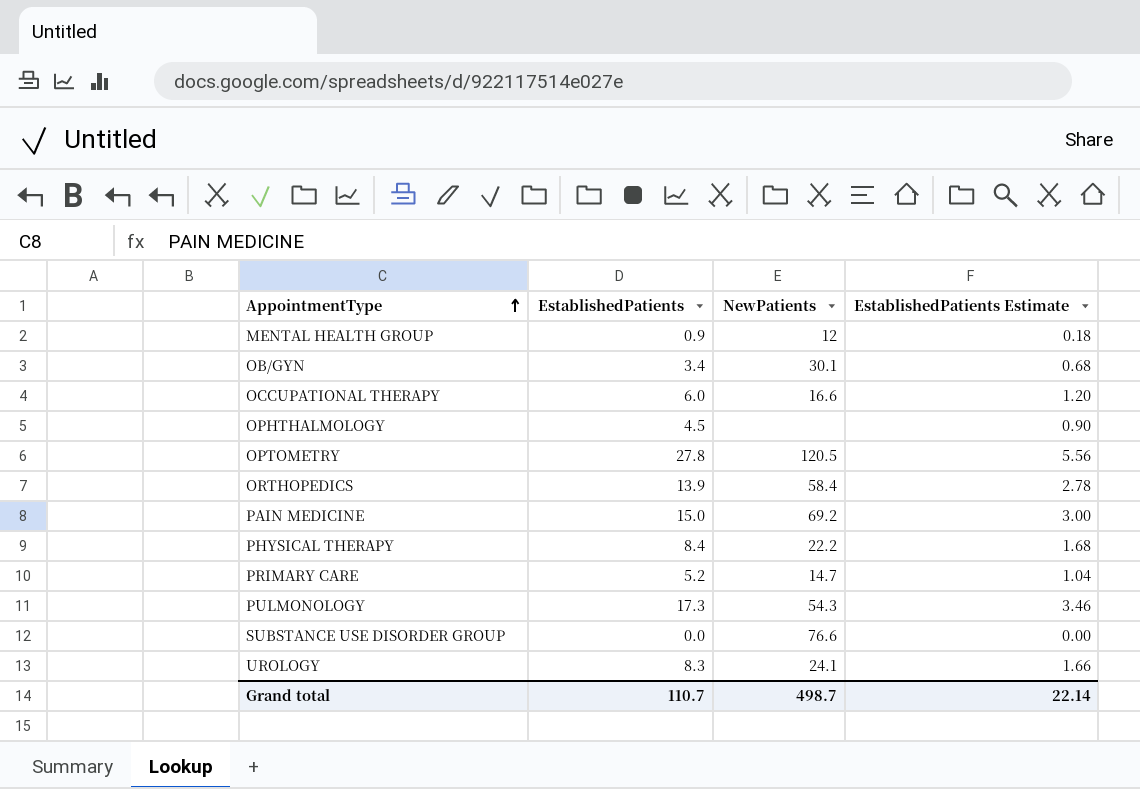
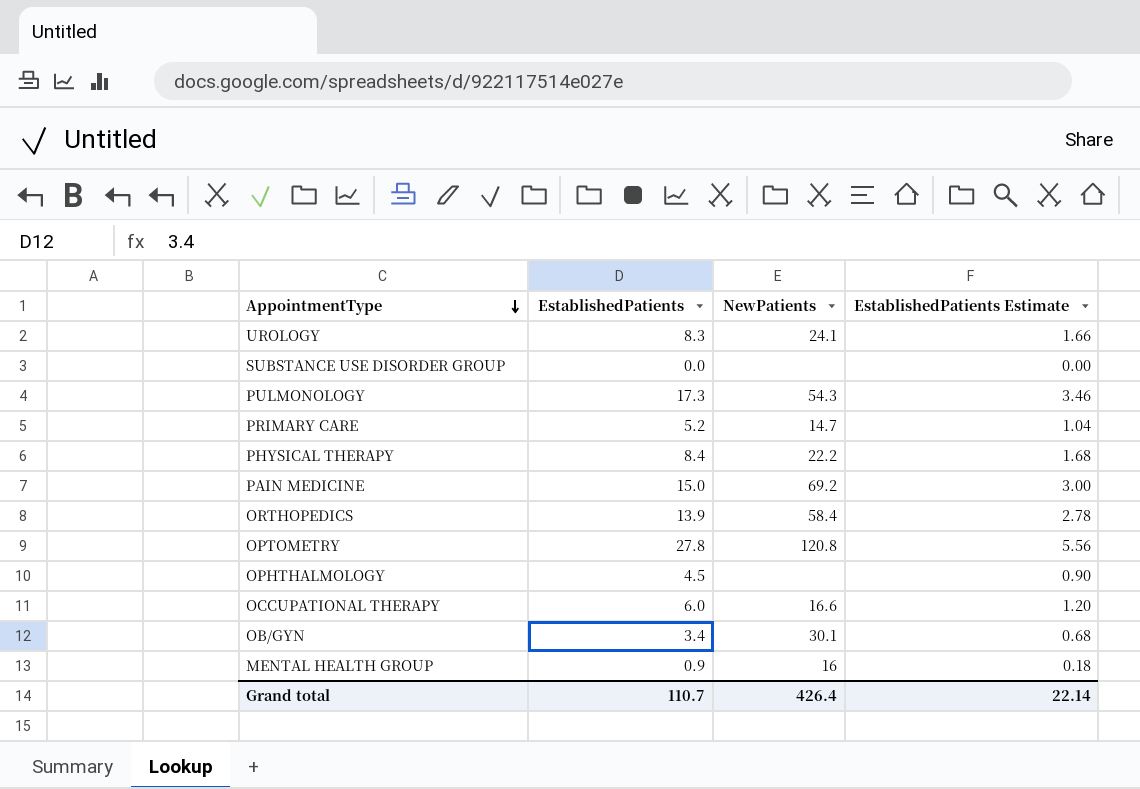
row order: AppointmentType ascending -> AppointmentType descending
SUBSTANCE USE DISORDER GROUP | NewPatients: 76.6 -> none
OPTOMETRY | NewPatients: 120.5 -> 120.8
MENTAL HEALTH GROUP | NewPatients: 12 -> 16
Grand total | NewPatients: 498.7 -> 426.4

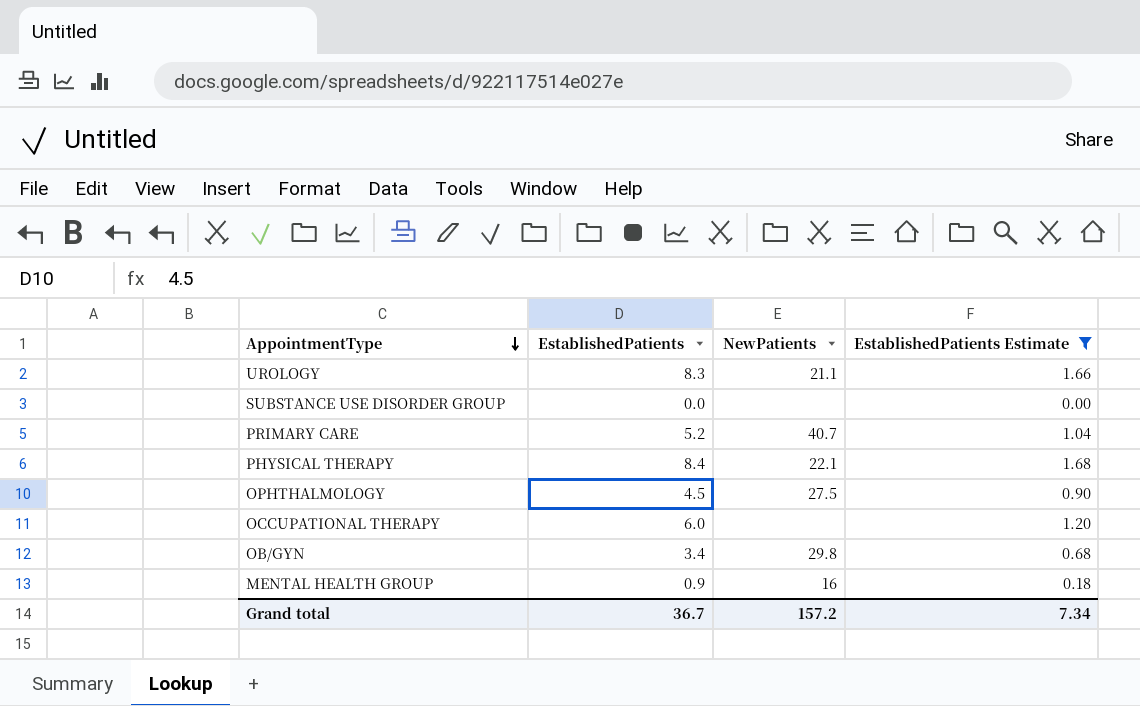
filter: none -> EstablishedPatients Estimate <= 1.68
UROLOGY | NewPatients: 24.1 -> 21.1
PRIMARY CARE | NewPatients: 14.7 -> 40.7
PHYSICAL THERAPY | NewPatients: 22.2 -> 22.1
OPHTHALMOLOGY | NewPatients: none -> 27.5
OCCUPATIONAL THERAPY | NewPatients: 16.6 -> none
OB/GYN | NewPatients: 30.1 -> 29.8
Grand total | EstablishedPatients: 110.7 -> 36.7
Grand total | NewPatients: 426.4 -> 157.2
Grand total | EstablishedPatients Estimate: 22.14 -> 7.34

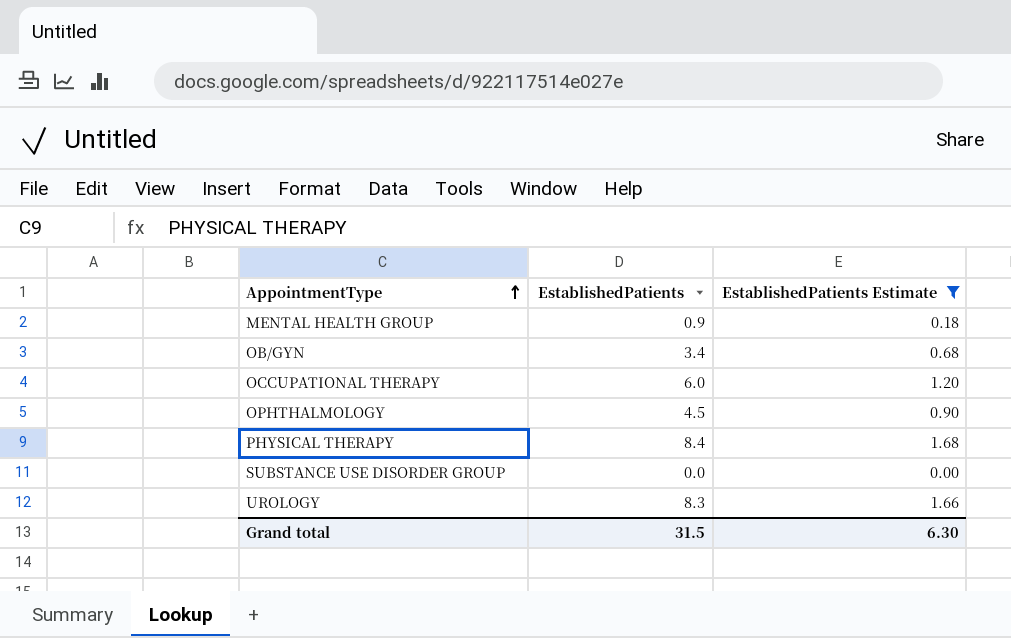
row order: AppointmentType descending -> AppointmentType ascending
column NewPatients | position: 3 -> none
row PRIMARY CARE: 5.2 | 40.7 | 1.04 -> none
Grand total | EstablishedPatients: 36.7 -> 31.5
Grand total | EstablishedPatients Estimate: 7.34 -> 6.30

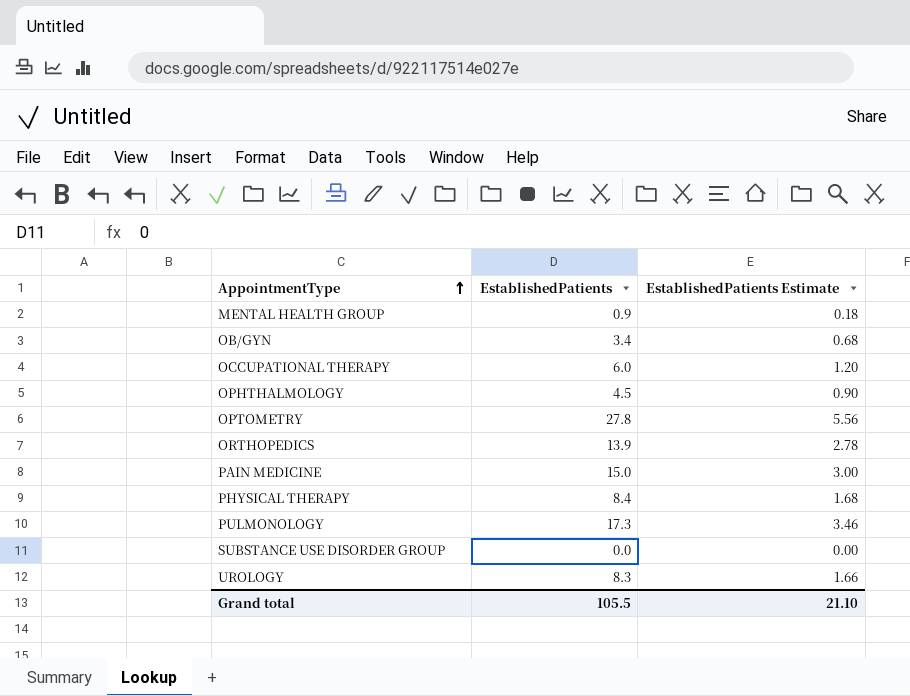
filter: EstablishedPatients Estimate <= 1.68 -> none
Grand total | EstablishedPatients: 31.5 -> 105.5
Grand total | EstablishedPatients Estimate: 6.30 -> 21.10

